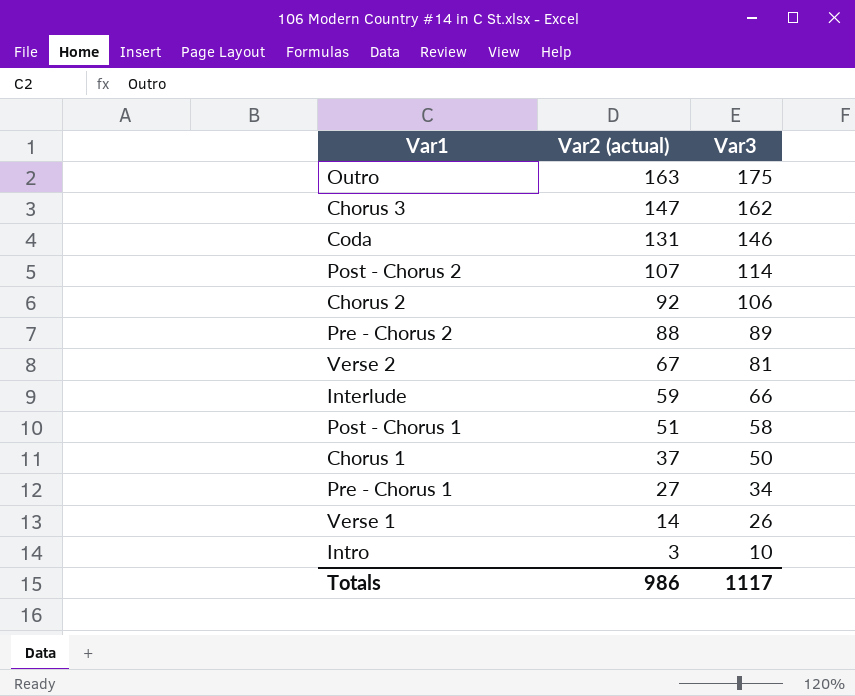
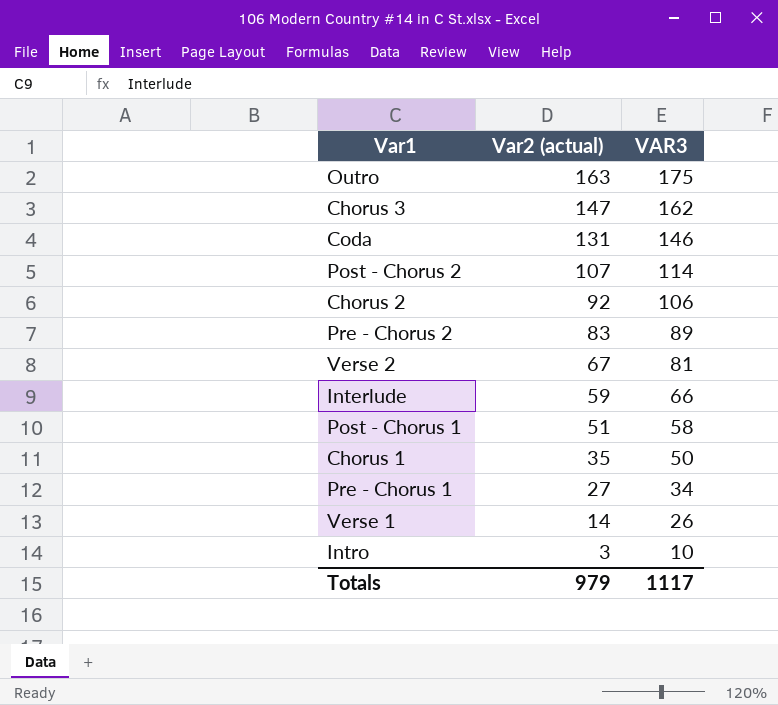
column name: Var3 -> VAR3
Pre - Chorus 2 | Var2 (actual): 88 -> 83
Chorus 1 | Var2 (actual): 37 -> 35
Totals | Var2 (actual): 986 -> 979

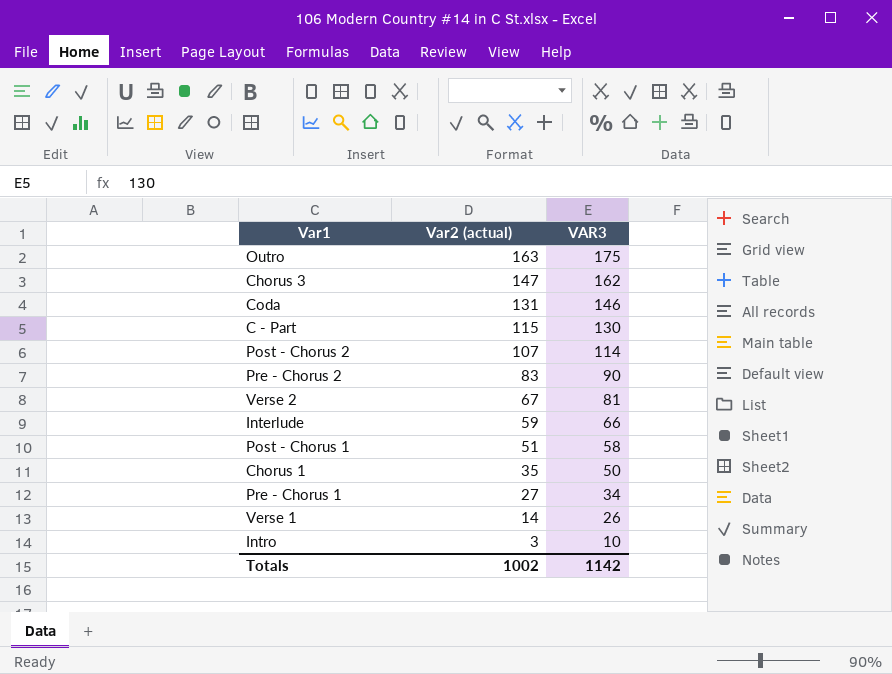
row Chorus 2: 92 | 106 -> none
row C - Part: none -> 115 | 130
Pre - Chorus 2 | VAR3: 89 -> 90
Totals | Var2 (actual): 979 -> 1002
Totals | VAR3: 1117 -> 1142

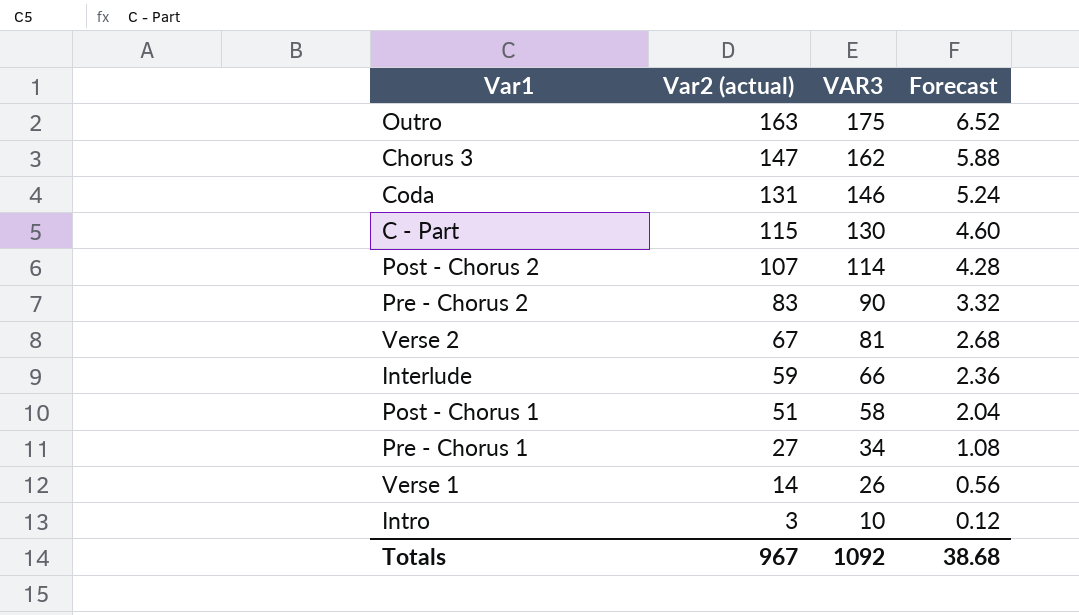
column Forecast | formula: none -> [Var2 (actual)] * 0.04
row Chorus 1: 35 | 50 -> none
Totals | Var2 (actual): 1002 -> 967
Totals | VAR3: 1142 -> 1092

